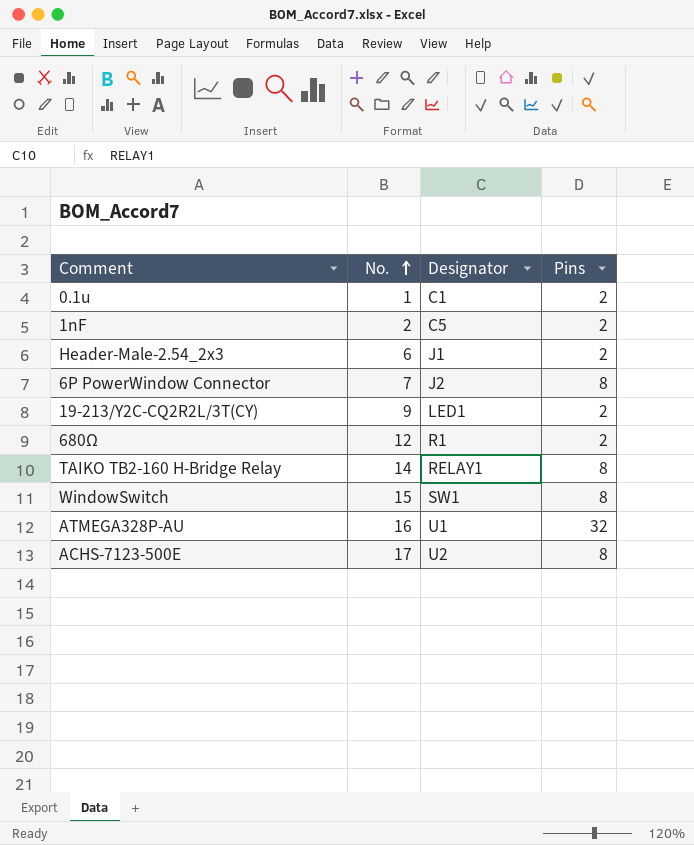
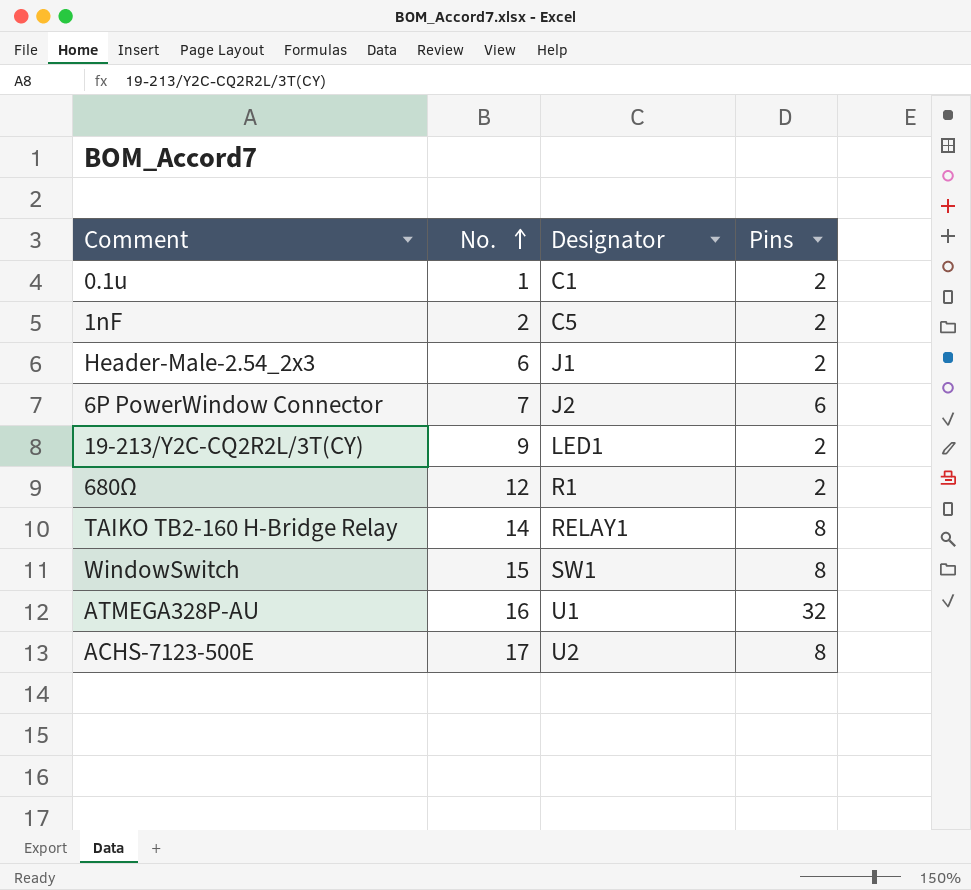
6P PowerWindow Connector | Pins: 8 -> 6

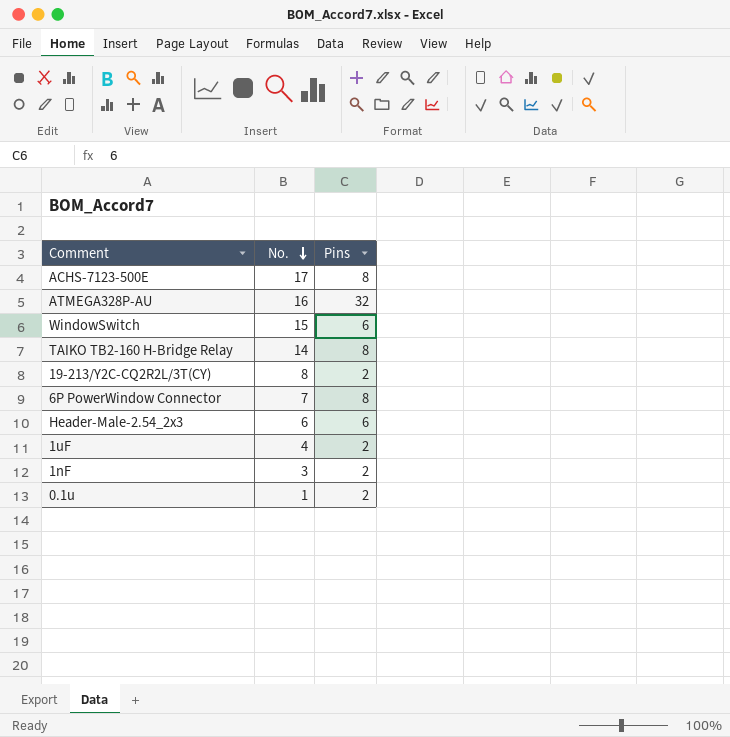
row order: No. ascending -> No. descending
column Designator | position: 3 -> none
row 680Ω: 12 | R1 | 2 -> none
WindowSwitch | Pins: 8 -> 6
19-213/Y2C-CQ2R2L/3T(CY) | No.: 9 -> 8
6P PowerWindow Connector | Pins: 6 -> 8
Header-Male-2.54_2x3 | Pins: 2 -> 6
row 1uF: none -> 4 | 2
1nF | No.: 2 -> 3

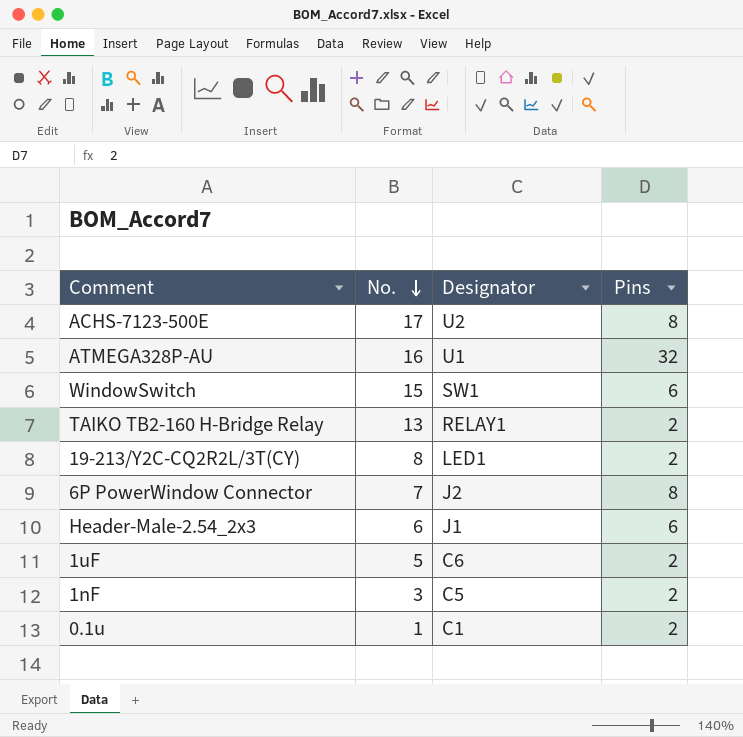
column Designator | position: none -> 3
TAIKO TB2-160 H-Bridge Relay | No.: 14 -> 13
TAIKO TB2-160 H-Bridge Relay | Pins: 8 -> 2
1uF | No.: 4 -> 5

